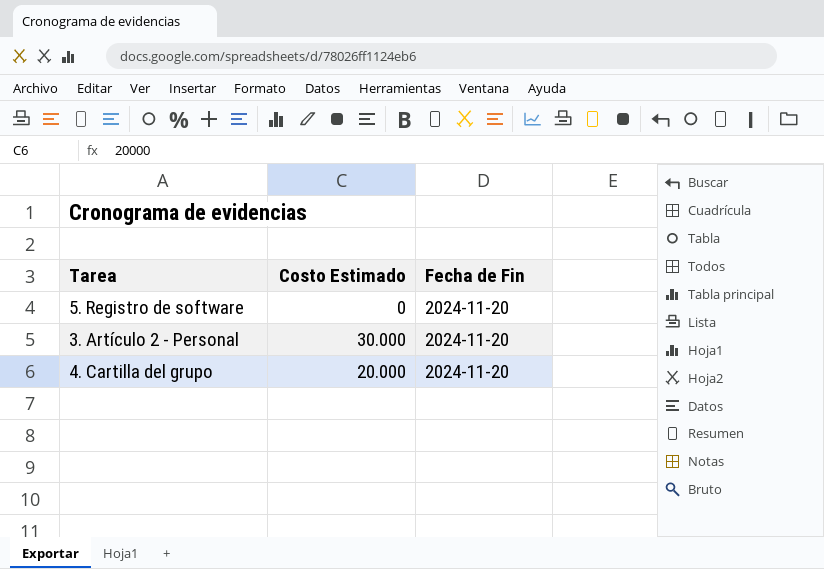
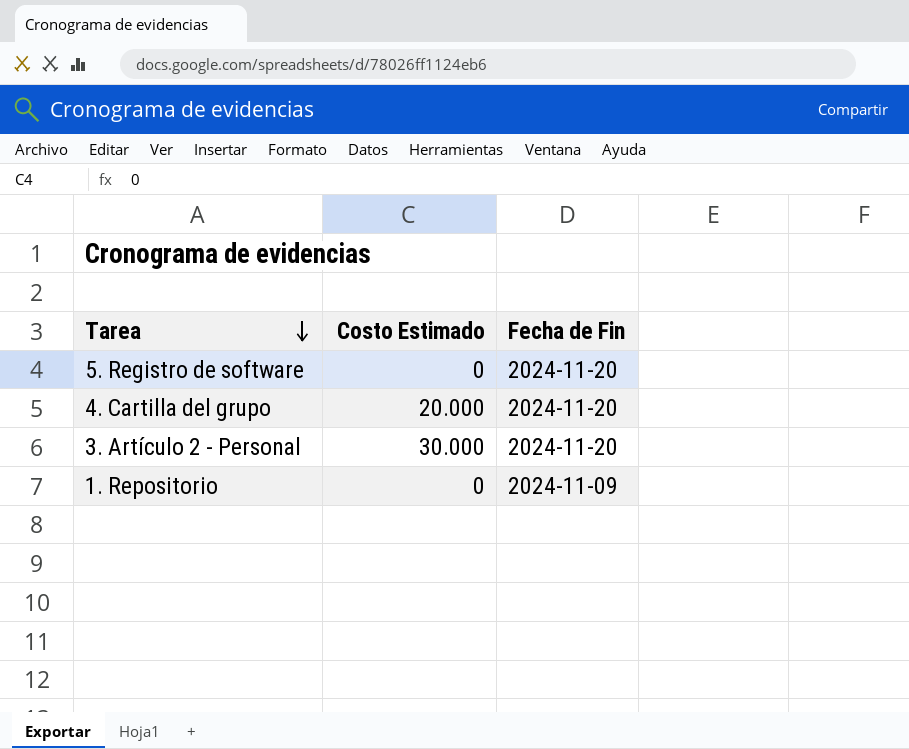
row order: none -> Tarea descending
row 1. Repositorio: none -> 0 | 2024-11-09

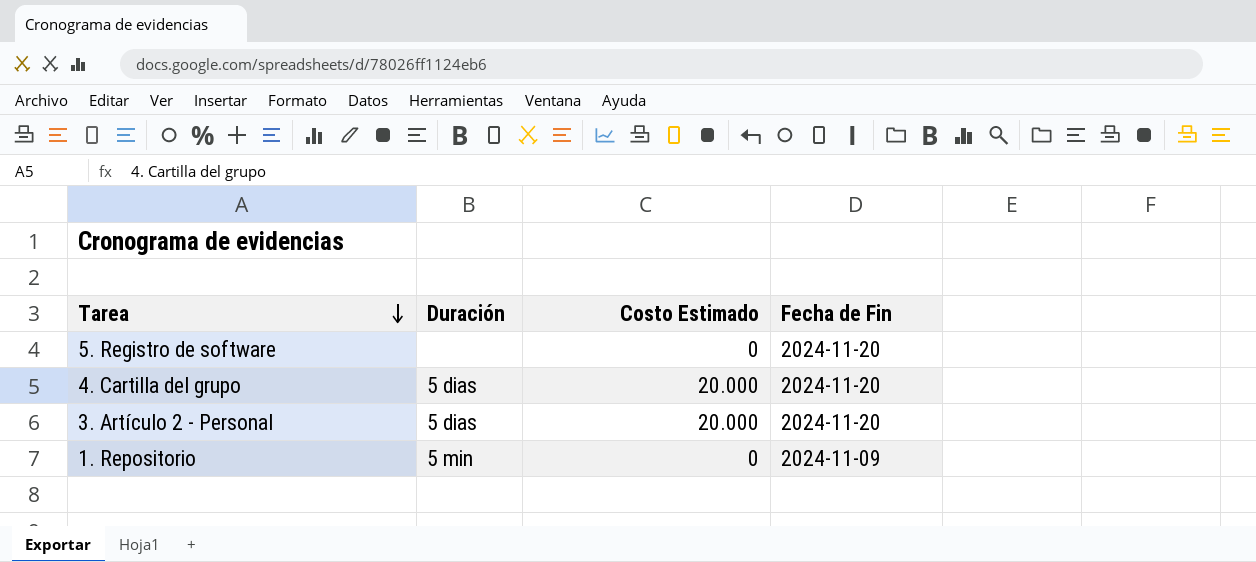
column Duración | position: none -> 2
3. Artículo 2 - Personal | Costo Estimado: 30.000 -> 20.000

